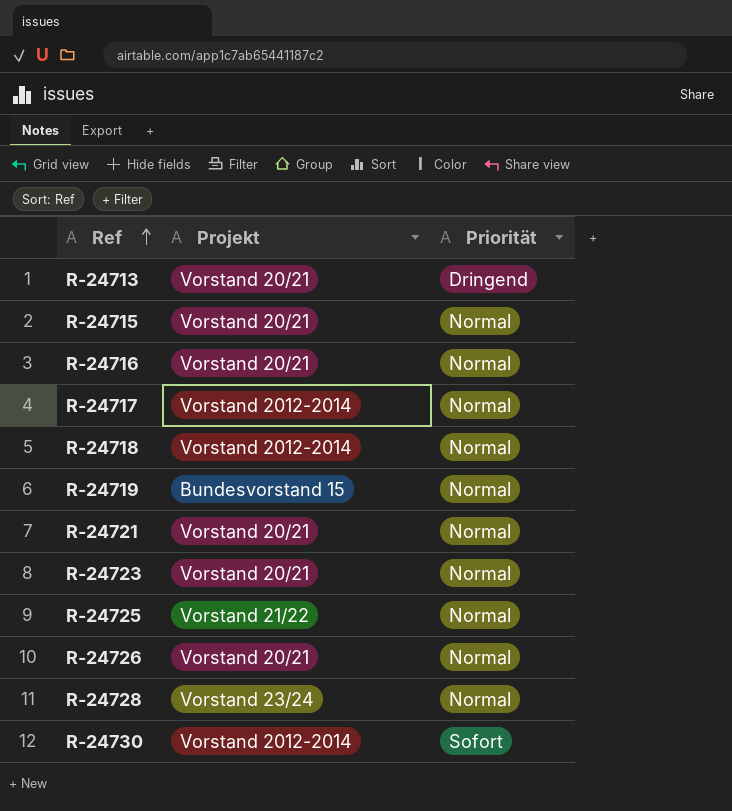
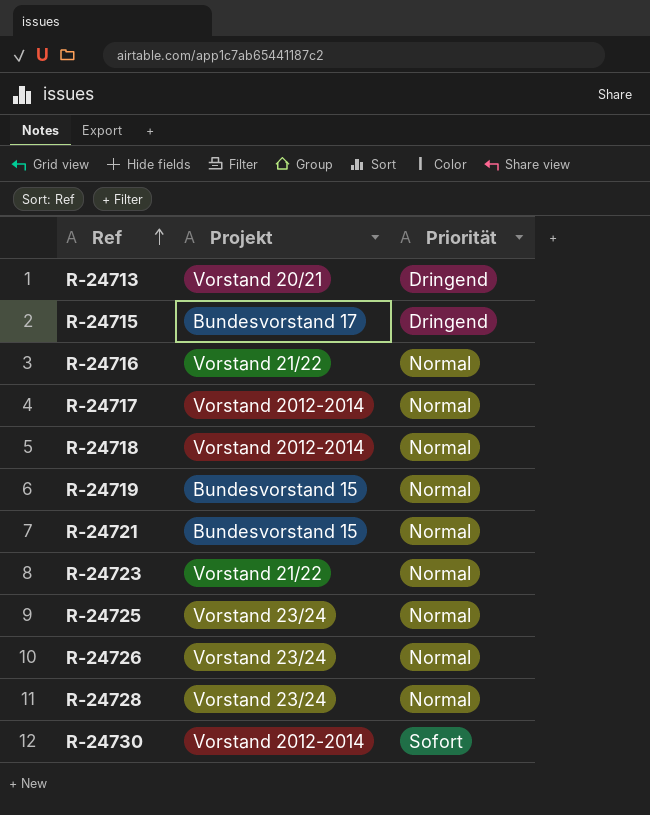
R-24715 | Projekt: Vorstand 20/21 -> Bundesvorstand 17
R-24715 | Priorität: Normal -> Dringend
R-24716 | Projekt: Vorstand 20/21 -> Vorstand 21/22
R-24721 | Projekt: Vorstand 20/21 -> Bundesvorstand 15
R-24723 | Projekt: Vorstand 20/21 -> Vorstand 21/22
R-24725 | Projekt: Vorstand 21/22 -> Vorstand 23/24
R-24726 | Projekt: Vorstand 20/21 -> Vorstand 23/24

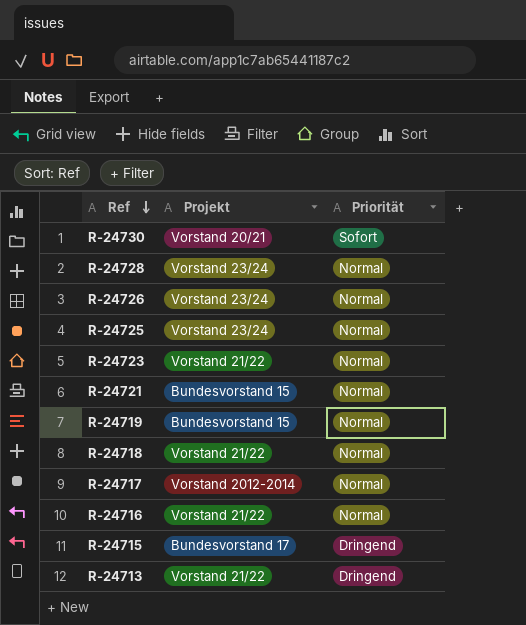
row order: Ref ascending -> Ref descending
R-24730 | Projekt: Vorstand 2012-2014 -> Vorstand 20/21
R-24718 | Projekt: Vorstand 2012-2014 -> Vorstand 21/22
R-24713 | Projekt: Vorstand 20/21 -> Vorstand 21/22

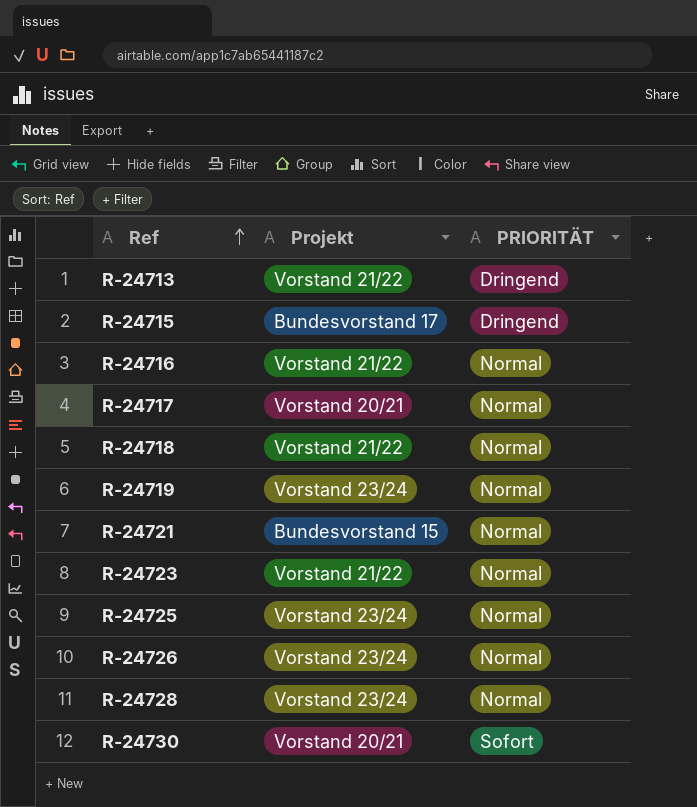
row order: Ref descending -> Ref ascending
column name: Priorität -> PRIORITÄT
R-24717 | Projekt: Vorstand 2012-2014 -> Vorstand 20/21
R-24719 | Projekt: Bundesvorstand 15 -> Vorstand 23/24

